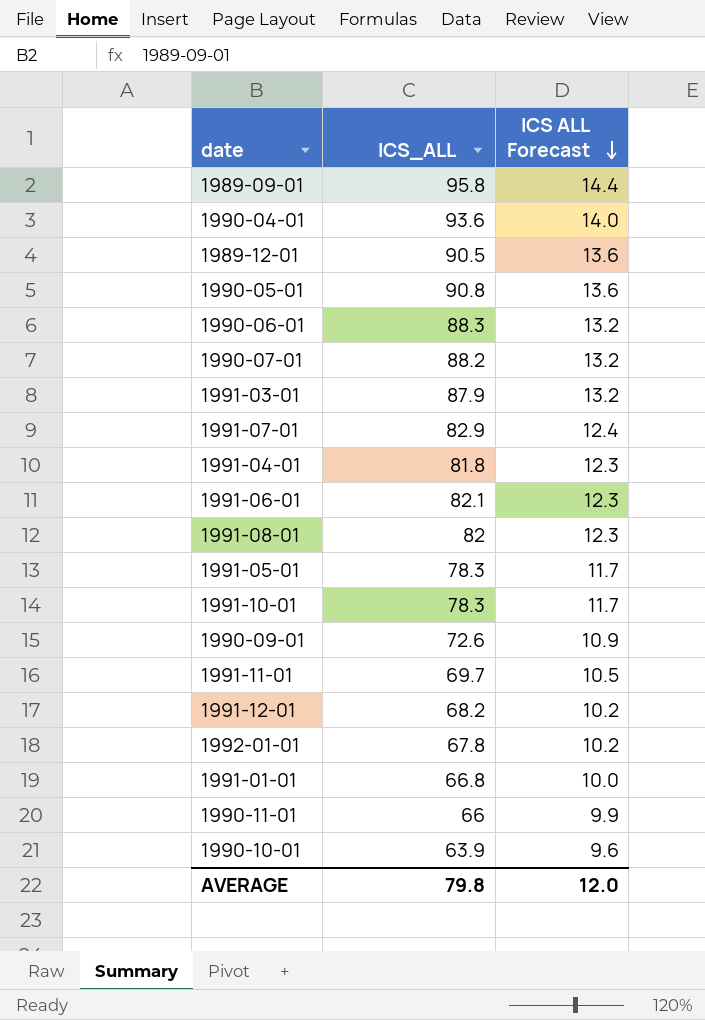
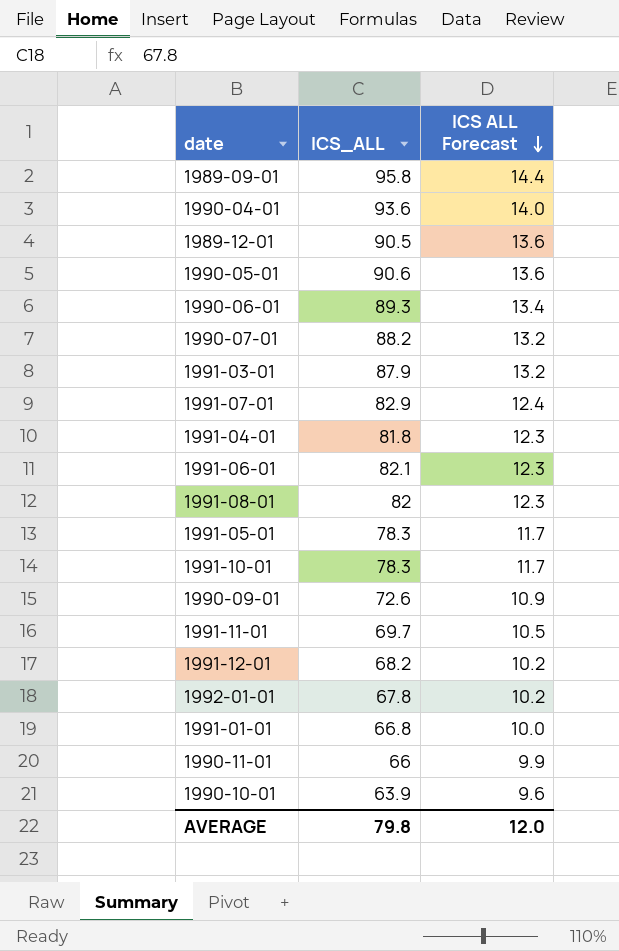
1990-05-01 | ICS_ALL: 90.8 -> 90.6
1990-06-01 | ICS_ALL: 88.3 -> 89.3
1990-06-01 | ICS ALL Forecast: 13.2 -> 13.4

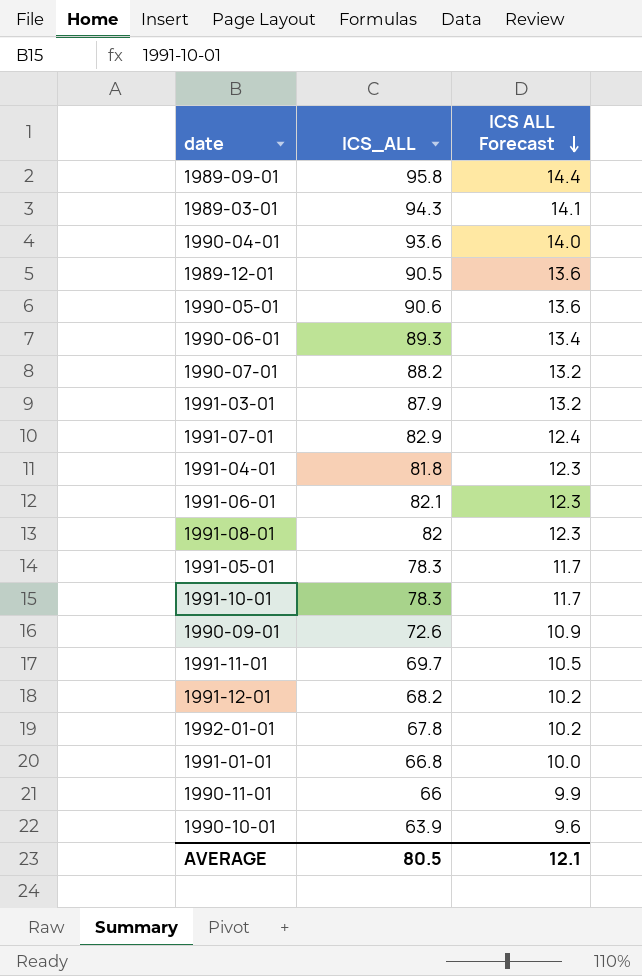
row 1989-03-01: none -> 94.3 | 14.1
AVERAGE | ICS_ALL: 79.8 -> 80.5
AVERAGE | ICS ALL Forecast: 12.0 -> 12.1

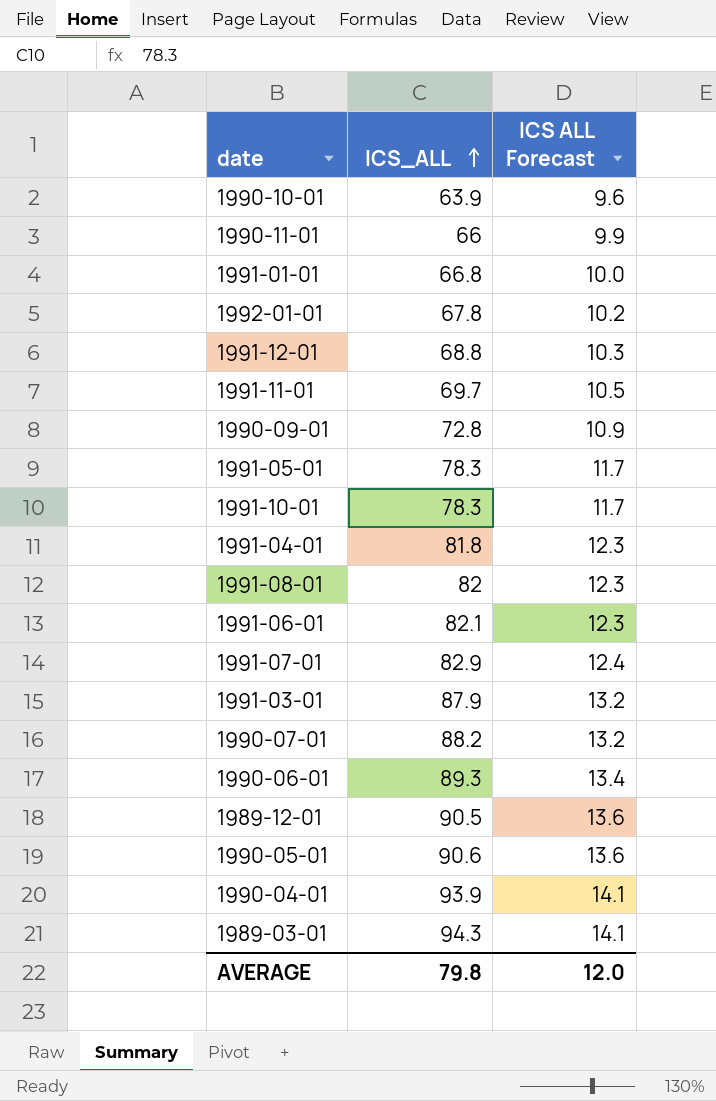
row order: ICS ALL Forecast descending -> ICS_ALL ascending
row 1989-09-01: 95.8 | 14.4 -> none
1991-12-01 | ICS_ALL: 68.2 -> 68.8
1991-12-01 | ICS ALL Forecast: 10.2 -> 10.3
1990-09-01 | ICS_ALL: 72.6 -> 72.8
1990-04-01 | ICS_ALL: 93.6 -> 93.9
1990-04-01 | ICS ALL Forecast: 14.0 -> 14.1
AVERAGE | ICS_ALL: 80.5 -> 79.8
AVERAGE | ICS ALL Forecast: 12.1 -> 12.0

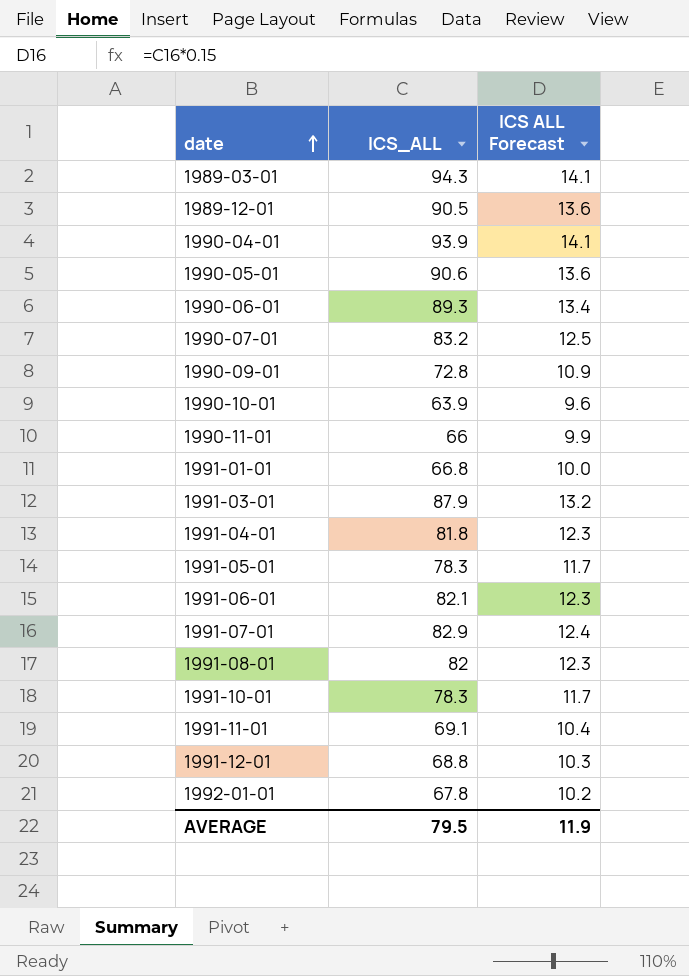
row order: ICS_ALL ascending -> date ascending
1990-07-01 | ICS_ALL: 88.2 -> 83.2
1990-07-01 | ICS ALL Forecast: 13.2 -> 12.5
1991-11-01 | ICS_ALL: 69.7 -> 69.1
1991-11-01 | ICS ALL Forecast: 10.5 -> 10.4
AVERAGE | ICS_ALL: 79.8 -> 79.5
AVERAGE | ICS ALL Forecast: 12.0 -> 11.9

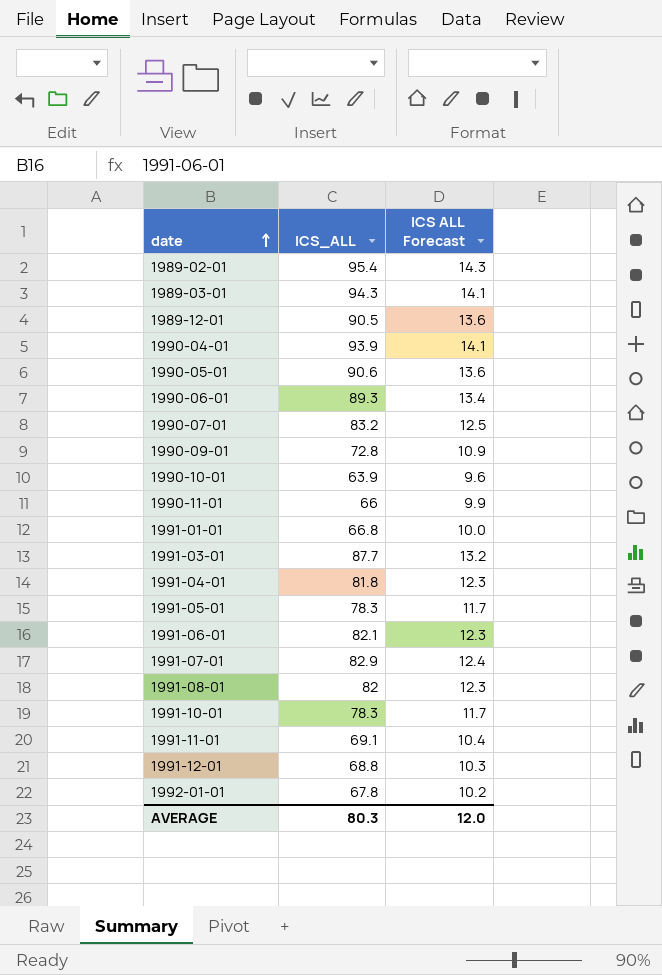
row 1989-02-01: none -> 95.4 | 14.3
1991-03-01 | ICS_ALL: 87.9 -> 87.7
AVERAGE | ICS_ALL: 79.5 -> 80.3
AVERAGE | ICS ALL Forecast: 11.9 -> 12.0

